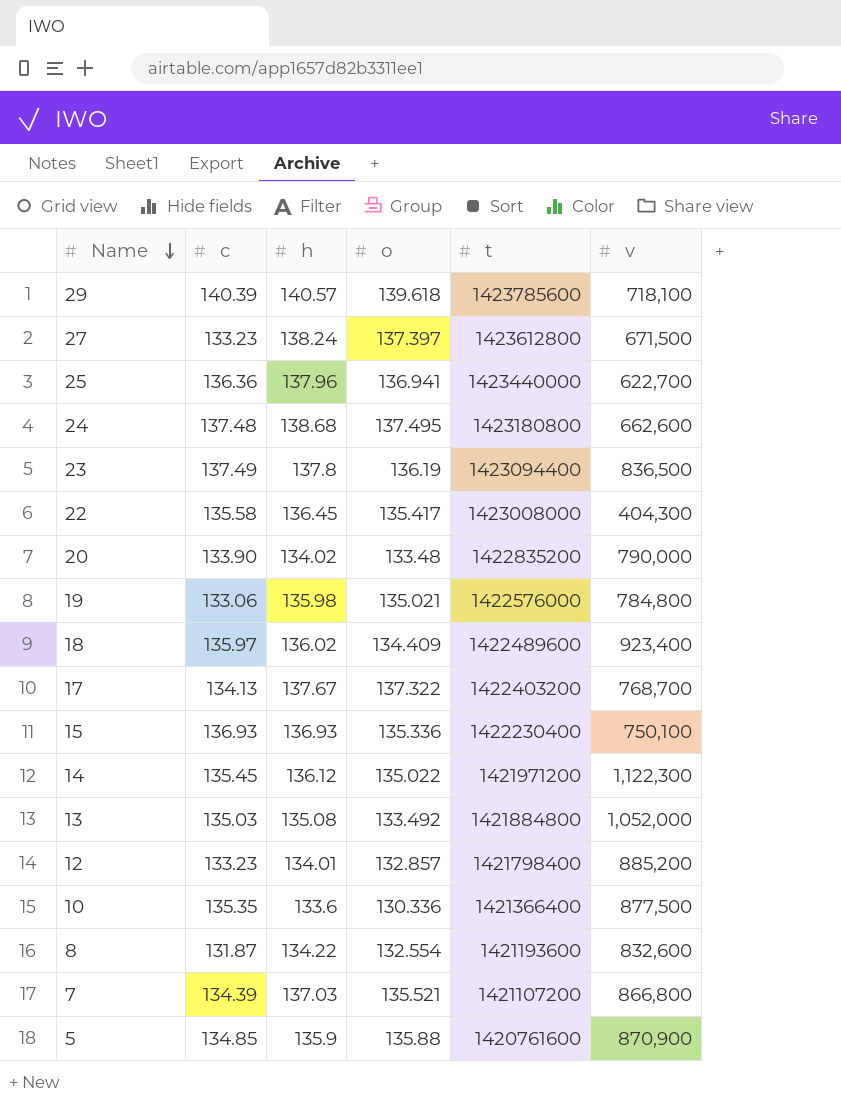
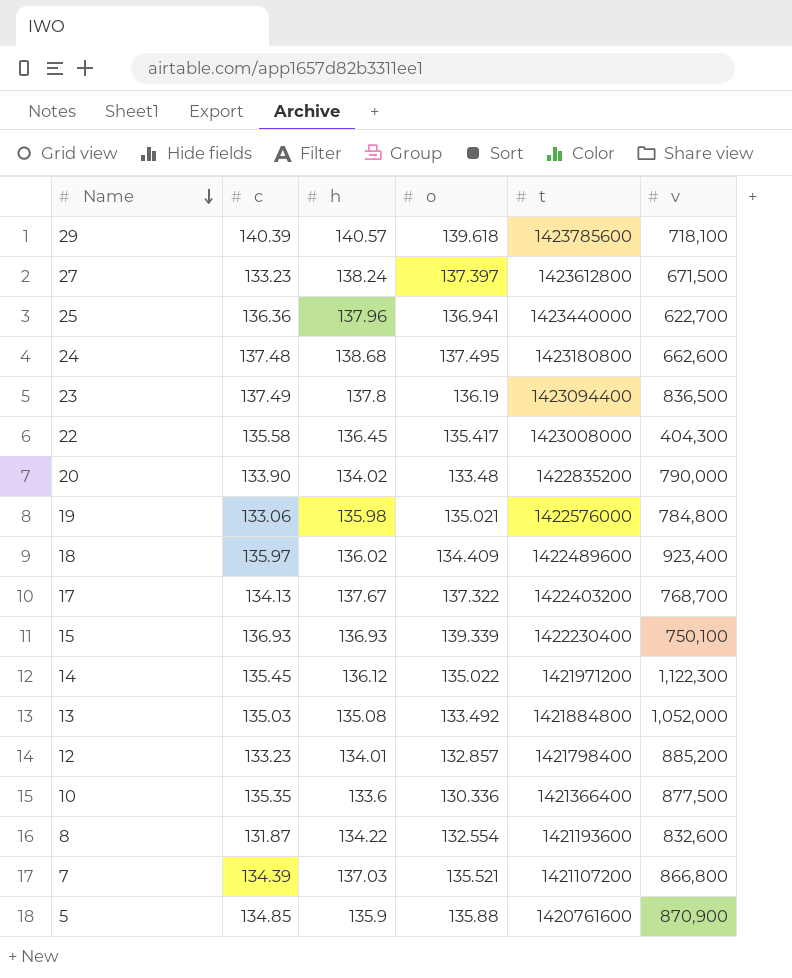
15 | o: 135.336 -> 139.339

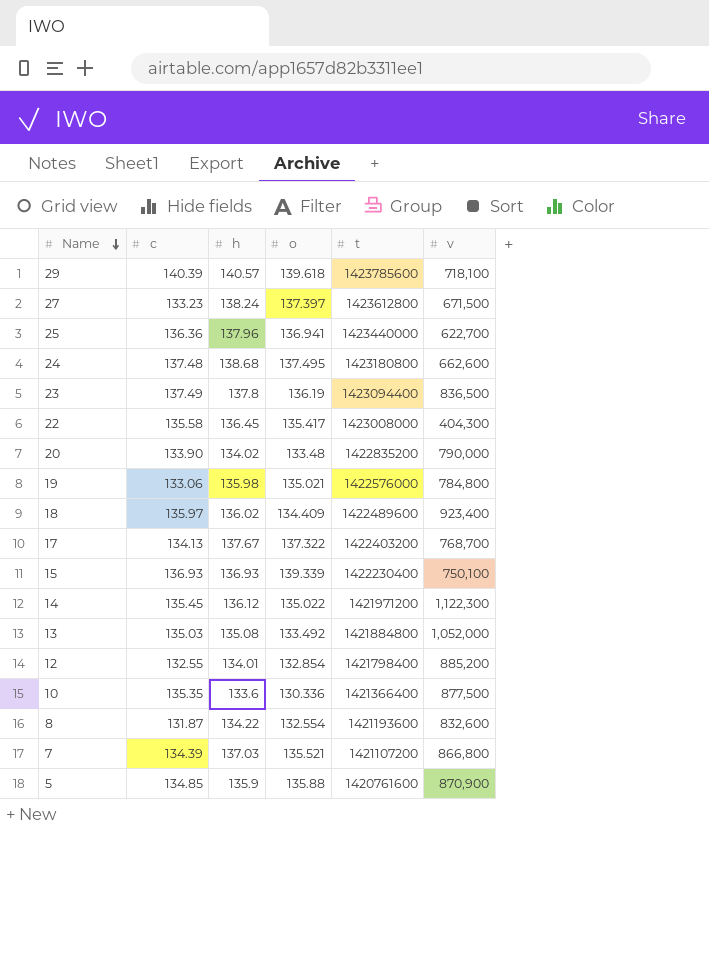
12 | c: 133.23 -> 132.55
12 | o: 132.857 -> 132.854

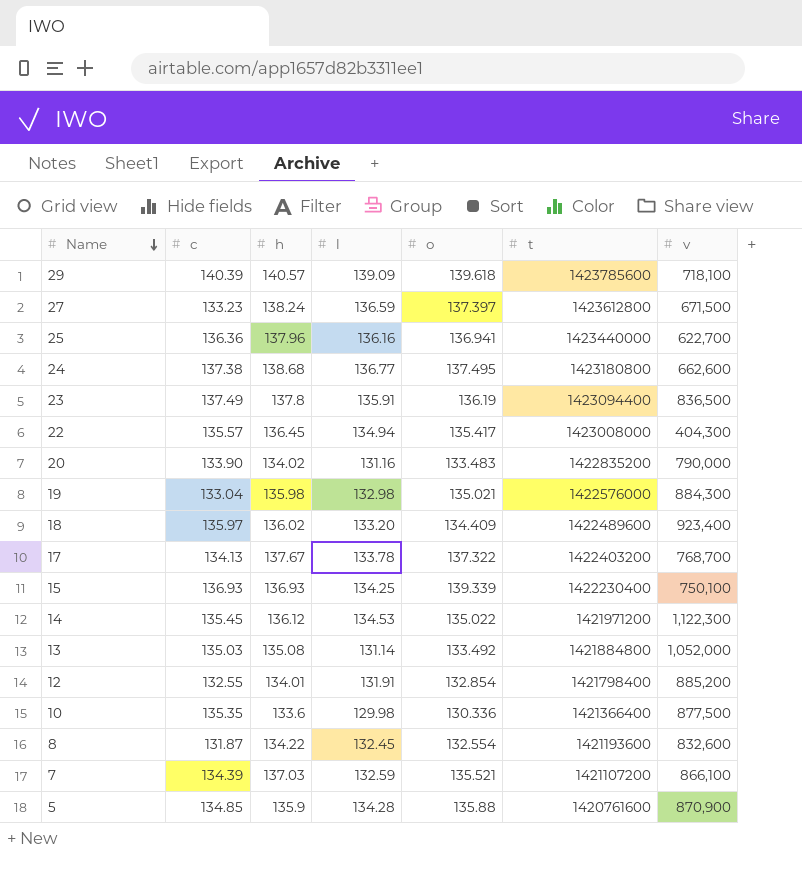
column l | position: none -> 4
24 | c: 137.48 -> 137.38
22 | c: 135.58 -> 135.57
20 | o: 133.48 -> 133.483
19 | c: 133.06 -> 133.04
19 | v: 784,800 -> 884,300
7 | v: 866,800 -> 866,100

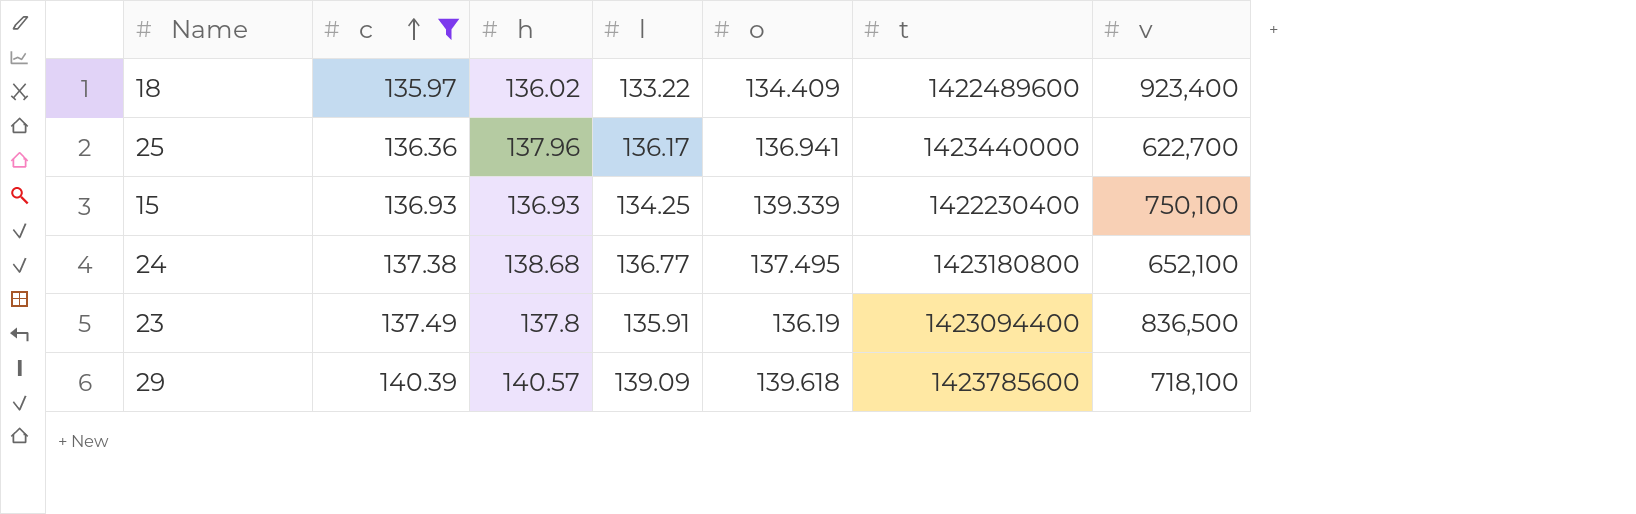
filter: none -> c >= 135.97
row order: Name descending -> c ascending
18 | l: 133.20 -> 133.22
25 | l: 136.16 -> 136.17
24 | v: 662,600 -> 652,100

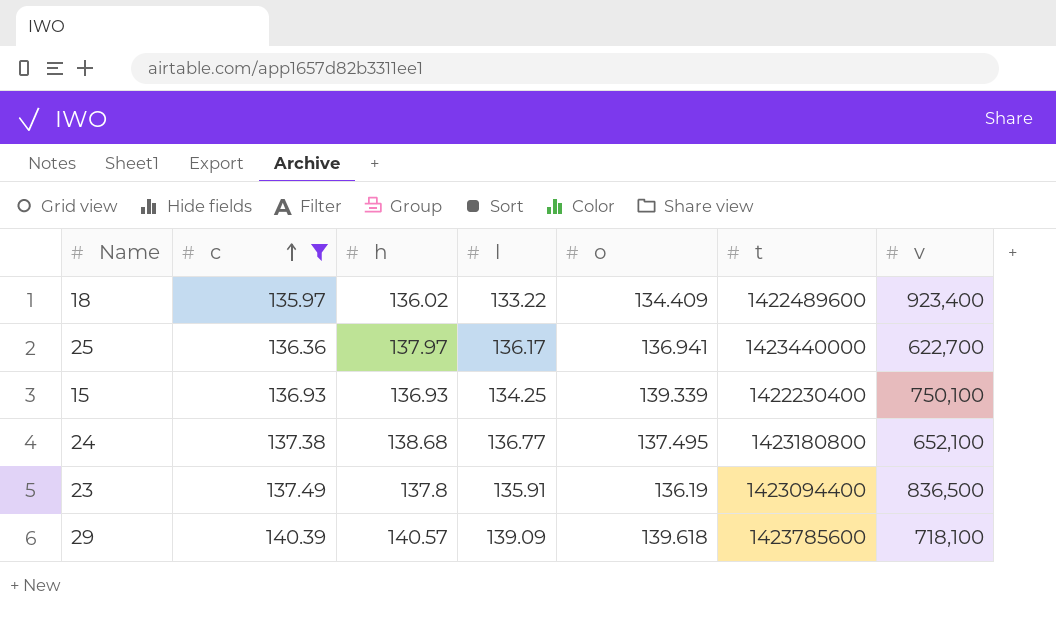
25 | h: 137.96 -> 137.97

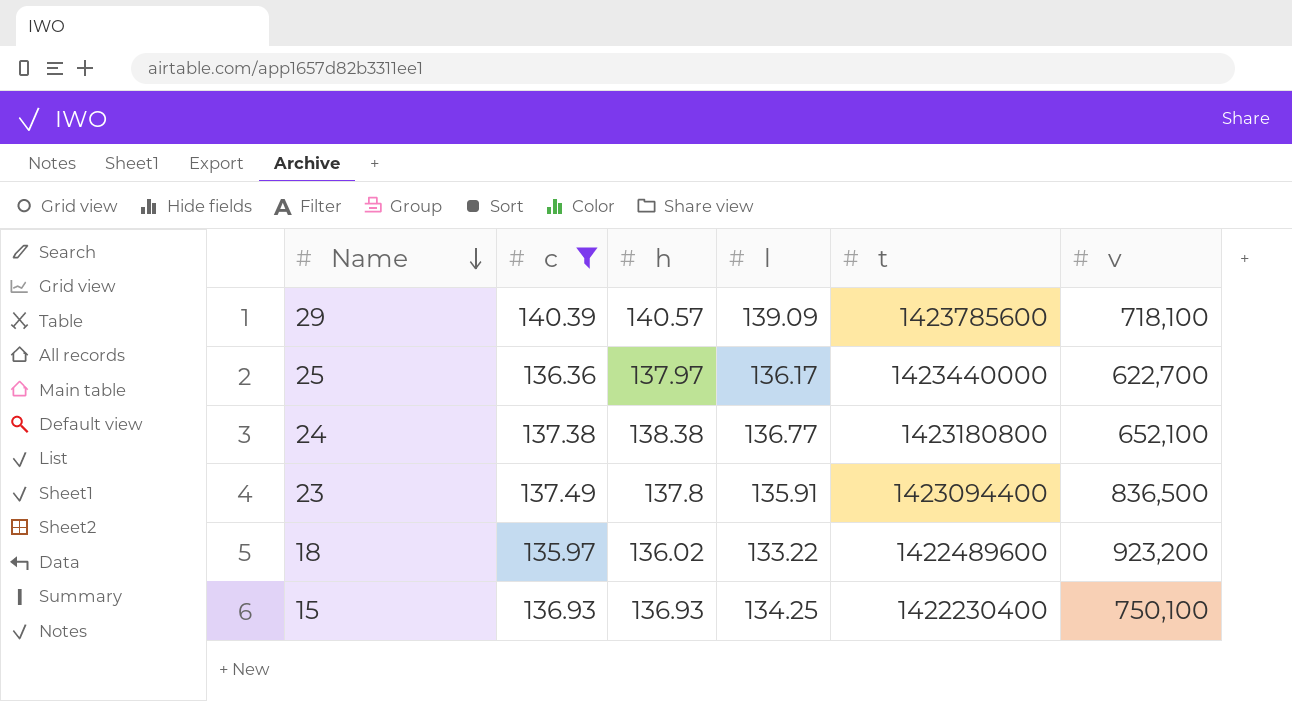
row order: c ascending -> Name descending
column o | position: 5 -> none
24 | h: 138.68 -> 138.38
18 | v: 923,400 -> 923,200

